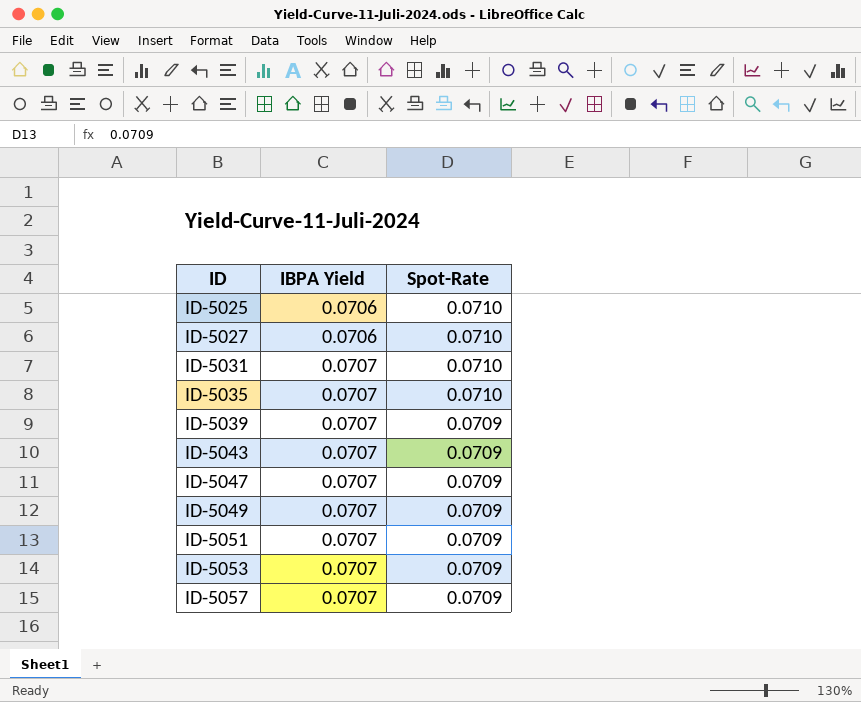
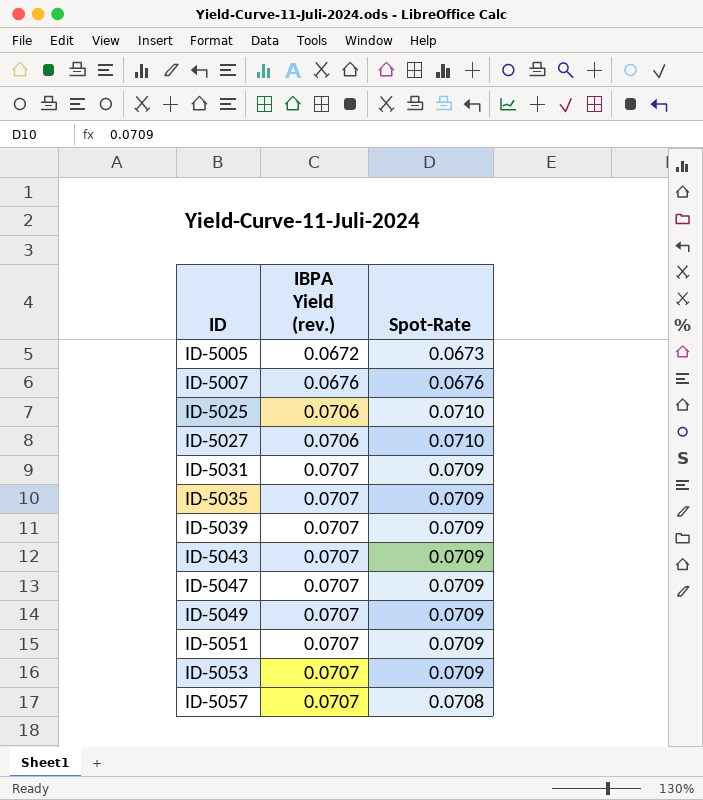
column name: IBPA Yield -> IBPA Yield (rev.)
row ID-5005: none -> 0.0672 | 0.0673
row ID-5007: none -> 0.0676 | 0.0676
ID-5031 | Spot-Rate: 0.0710 -> 0.0709
ID-5035 | Spot-Rate: 0.0710 -> 0.0709
ID-5057 | Spot-Rate: 0.0709 -> 0.0708

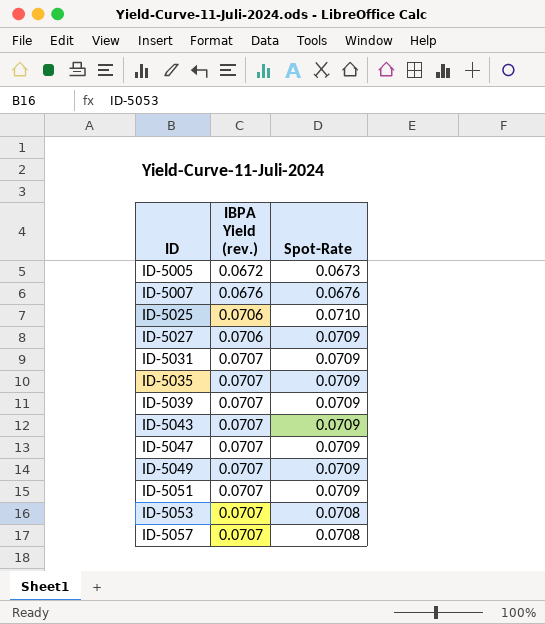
ID-5027 | Spot-Rate: 0.0710 -> 0.0709
ID-5053 | Spot-Rate: 0.0709 -> 0.0708

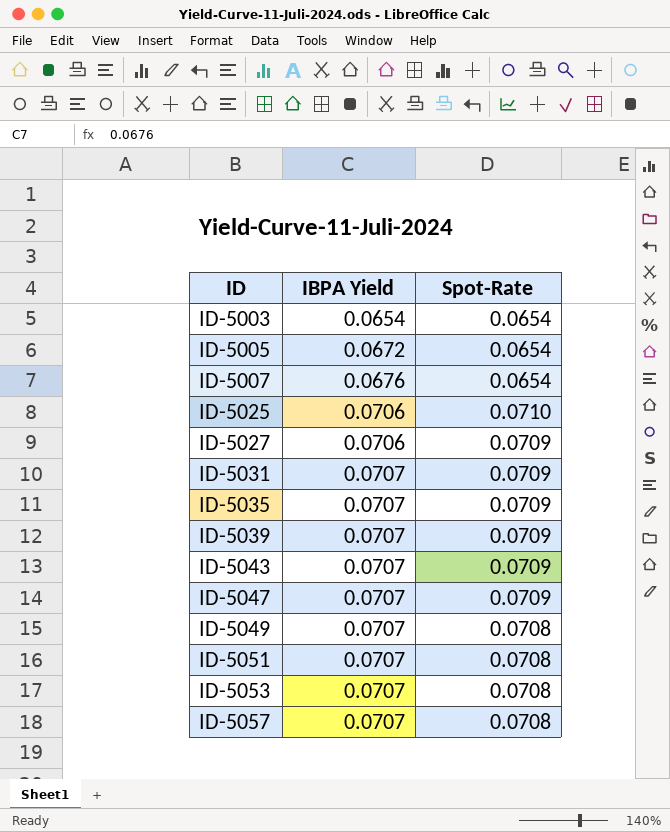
column name: IBPA Yield (rev.) -> IBPA Yield
row ID-5003: none -> 0.0654 | 0.0654
ID-5005 | Spot-Rate: 0.0673 -> 0.0654
ID-5007 | Spot-Rate: 0.0676 -> 0.0654
ID-5049 | Spot-Rate: 0.0709 -> 0.0708
ID-5051 | Spot-Rate: 0.0709 -> 0.0708

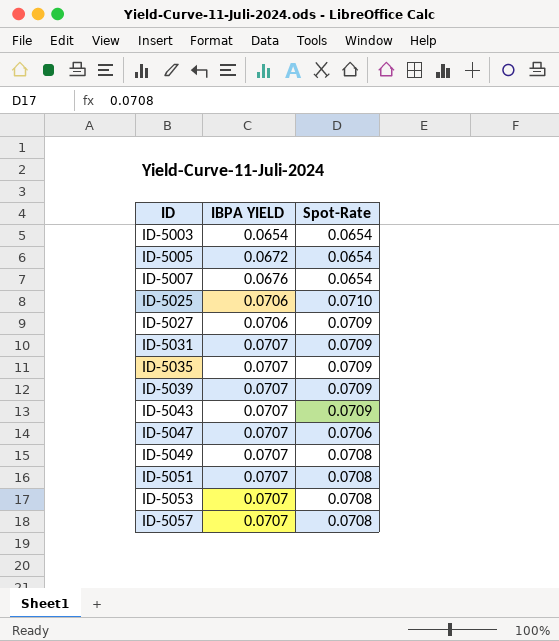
column name: IBPA Yield -> IBPA YIELD
ID-5047 | Spot-Rate: 0.0709 -> 0.0706

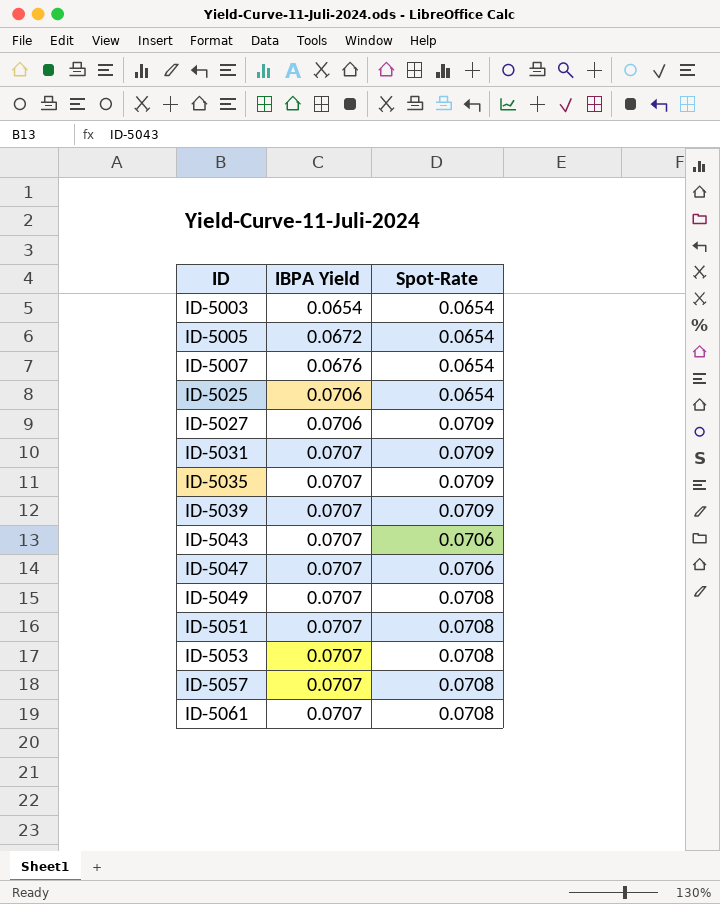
column name: IBPA YIELD -> IBPA Yield
ID-5025 | Spot-Rate: 0.0710 -> 0.0654
ID-5043 | Spot-Rate: 0.0709 -> 0.0706
row ID-5061: none -> 0.0707 | 0.0708

